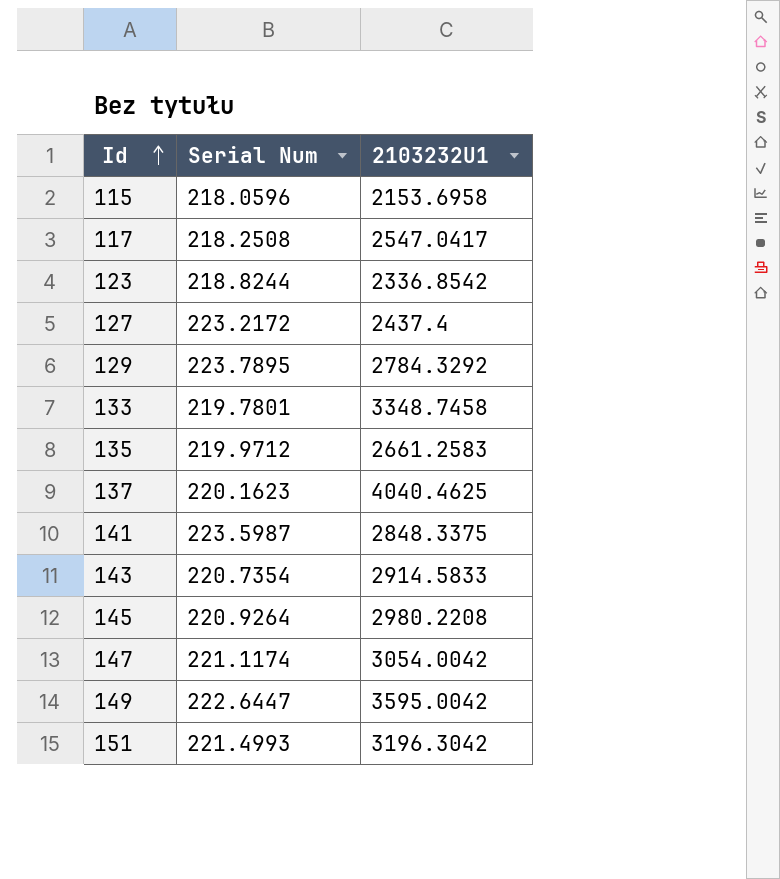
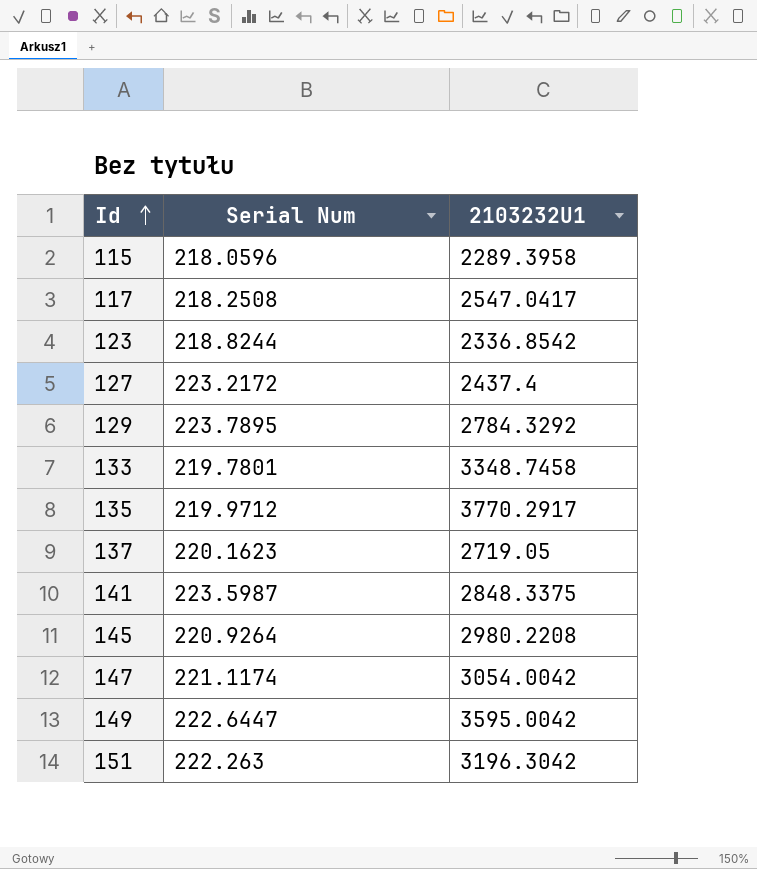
row 143: 220.7354 | 2914.5833 -> none
115 | 2103232U1: 2153.6958 -> 2289.3958
135 | 2103232U1: 2661.2583 -> 3770.2917
137 | 2103232U1: 4040.4625 -> 2719.05
151 | Serial Num: 221.4993 -> 222.263

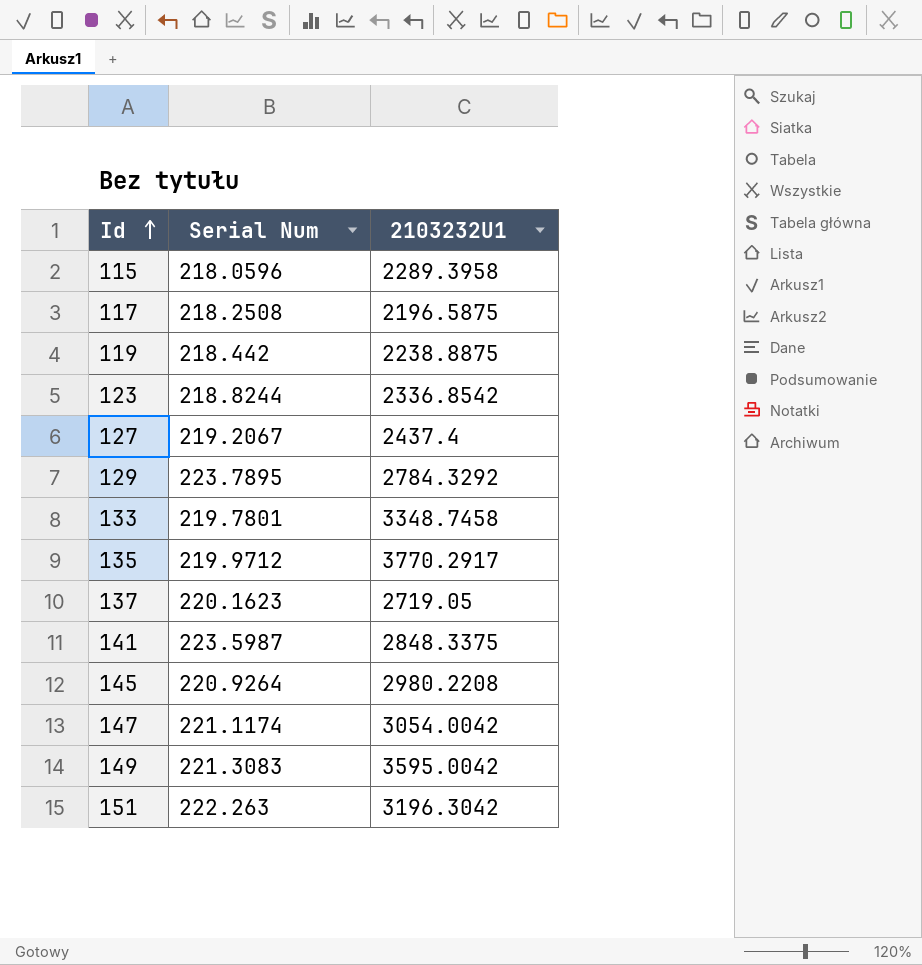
117 | 2103232U1: 2547.0417 -> 2196.5875
row 119: none -> 218.442 | 2238.8875
127 | Serial Num: 223.2172 -> 219.2067
149 | Serial Num: 222.6447 -> 221.3083

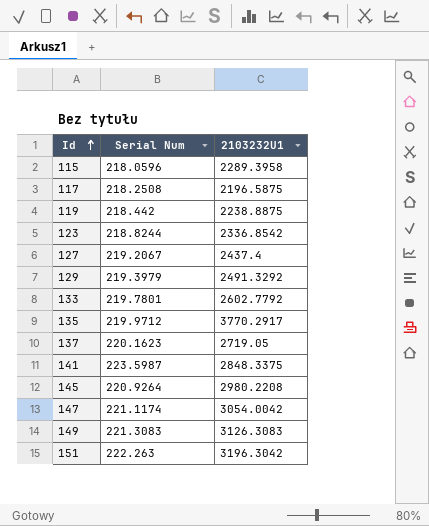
129 | Serial Num: 223.7895 -> 219.3979
129 | 2103232U1: 2784.3292 -> 2491.3292
133 | 2103232U1: 3348.7458 -> 2602.7792
149 | 2103232U1: 3595.0042 -> 3126.3083

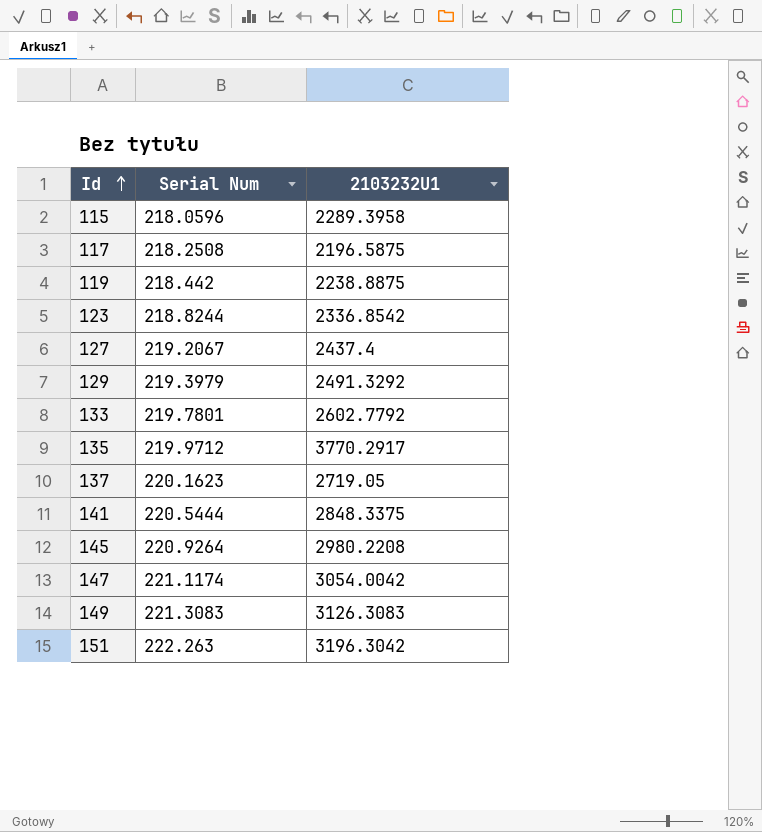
141 | Serial Num: 223.5987 -> 220.5444

